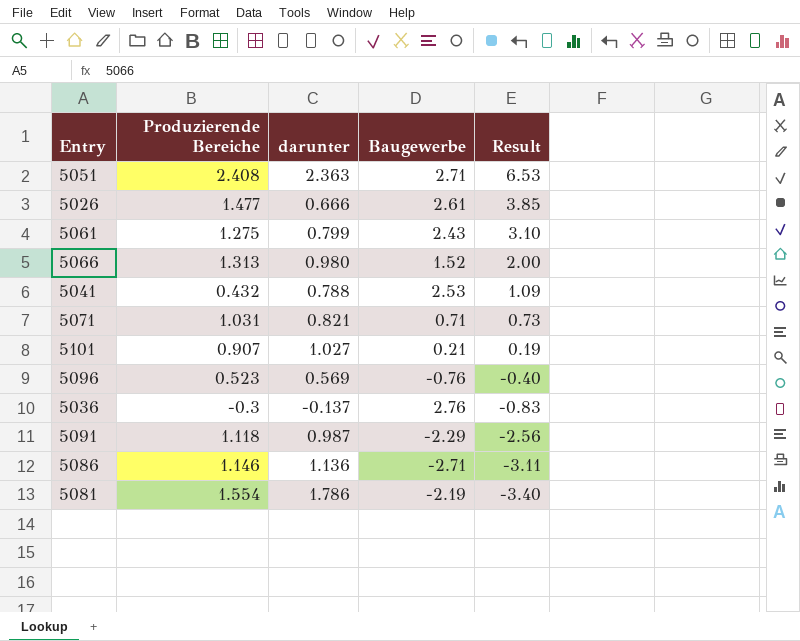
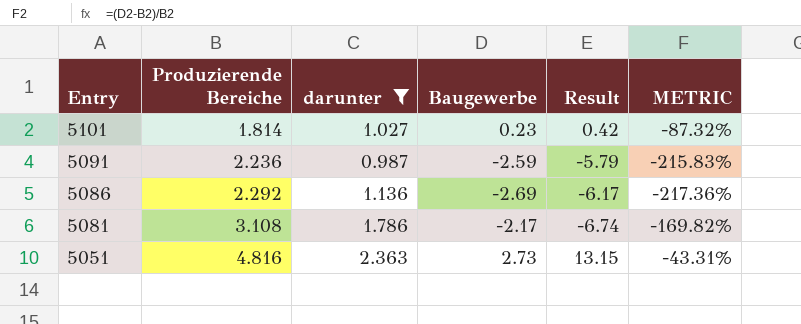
filter: none -> darunter >= 0.987
row order: Result descending -> Entry descending
column METRIC | formula: none -> ([Baugewerbe] - [Produzierende Bereiche]) / [Produzierende Bereiche]
5101 | Produzierende Bereiche: 0.907 -> 1.814
5101 | Baugewerbe: 0.21 -> 0.23
5101 | Result: 0.19 -> 0.42
5091 | Produzierende Bereiche: 1.118 -> 2.236
5091 | Baugewerbe: -2.29 -> -2.59
5091 | Result: -2.56 -> -5.79
5086 | Produzierende Bereiche: 1.146 -> 2.292
5086 | Baugewerbe: -2.71 -> -2.69
5086 | Result: -3.11 -> -6.17
5081 | Produzierende Bereiche: 1.554 -> 3.108
5081 | Baugewerbe: -2.19 -> -2.17
5081 | Result: -3.40 -> -6.74
5051 | Produzierende Bereiche: 2.408 -> 4.816
5051 | Baugewerbe: 2.71 -> 2.73
5051 | Result: 6.53 -> 13.15

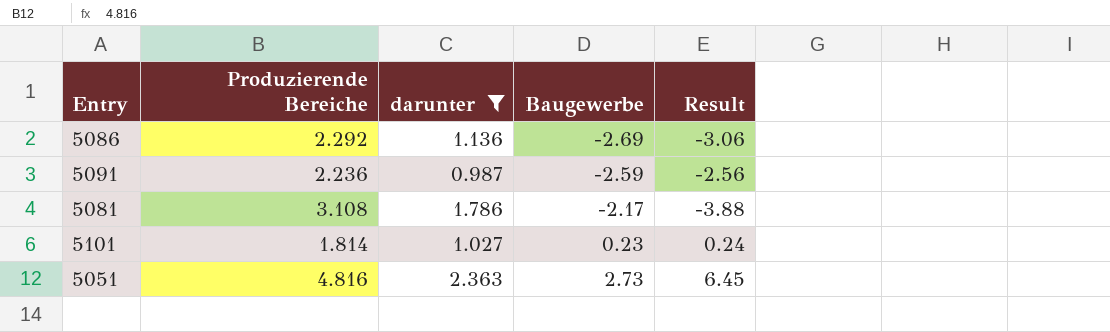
row order: Entry descending -> Baugewerbe ascending
column METRIC | formula: ([Baugewerbe] - [Produzierende Bereiche]) / [Produzierende Bereiche] -> none
column Result | formula: [Produzierende Bereiche] * [Baugewerbe] -> [darunter] * [Baugewerbe]

